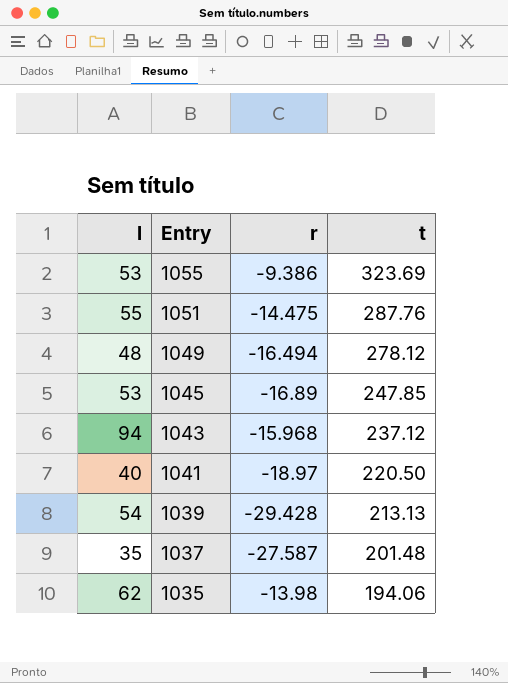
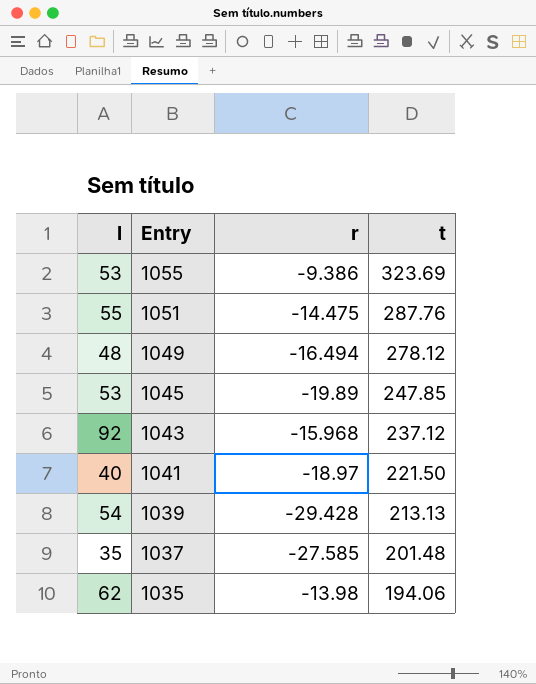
1045 | r: -16.89 -> -19.89
1043 | l: 94 -> 92
1041 | t: 220.50 -> 221.50
1037 | r: -27.587 -> -27.585

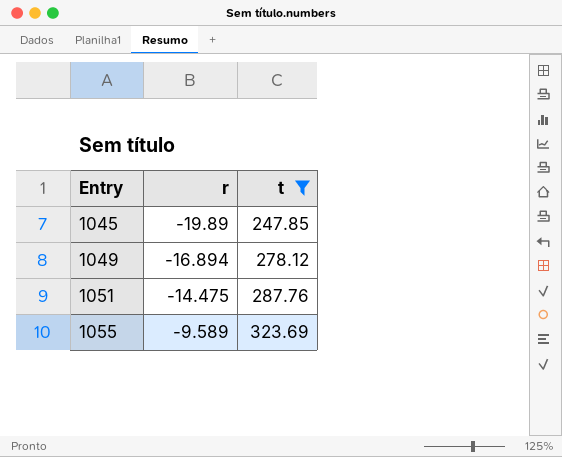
filter: none -> t >= 247.85
row order: Entry descending -> Entry ascending
column l | position: 1 -> none
1049 | r: -16.494 -> -16.894
1055 | r: -9.386 -> -9.589

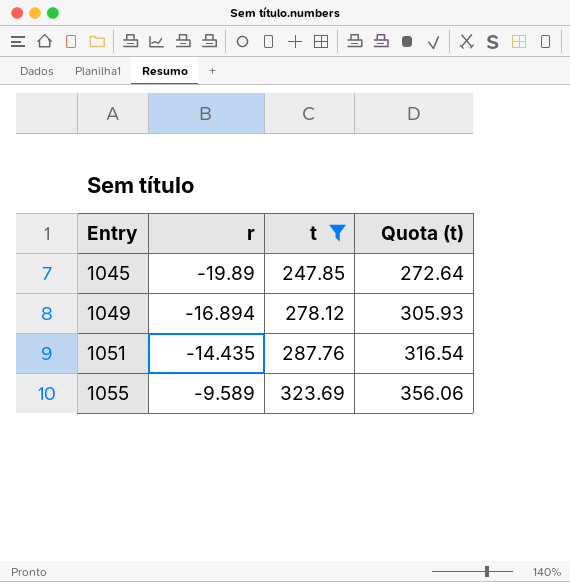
column Quota (t) | formula: none -> [t] * 1.1
1051 | r: -14.475 -> -14.435

